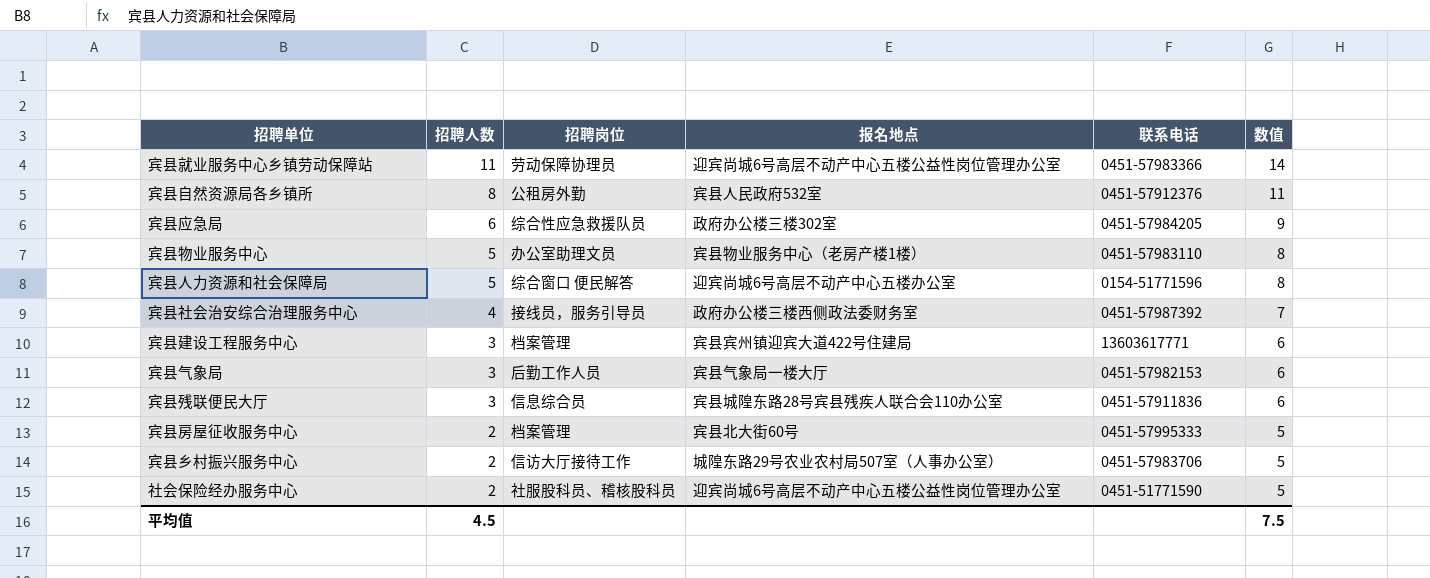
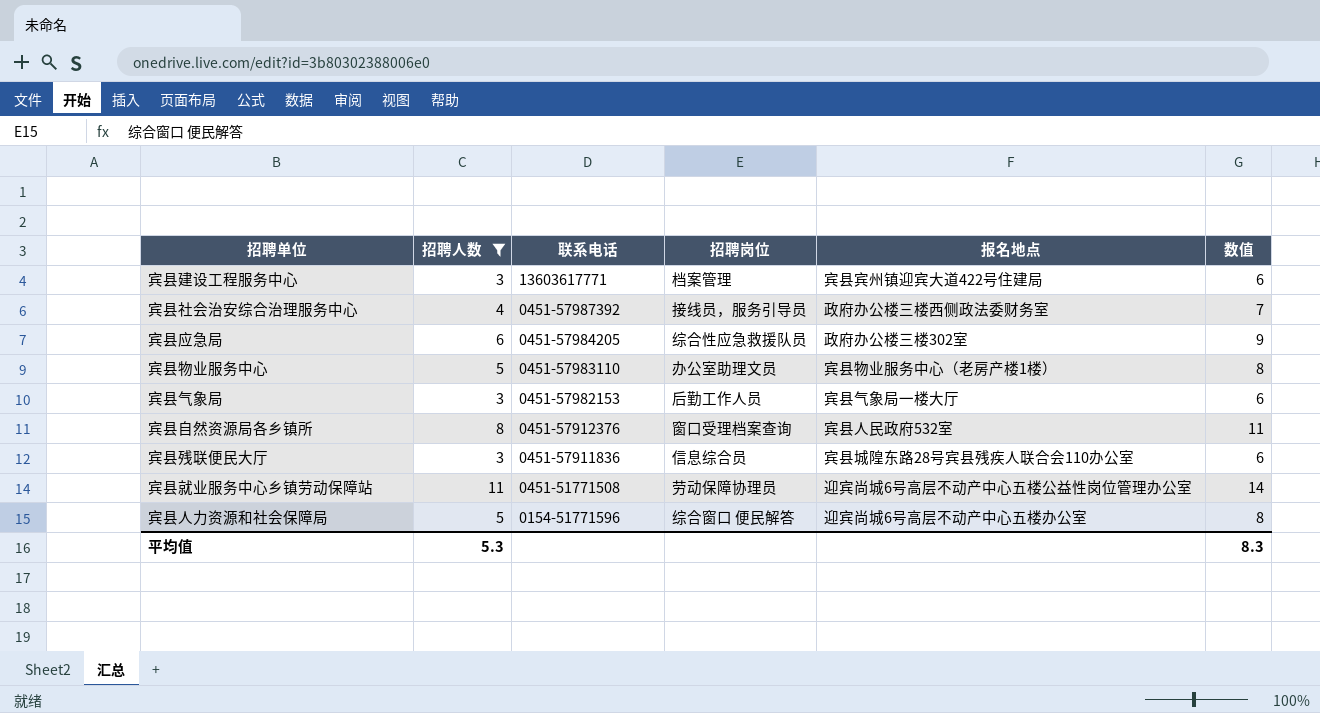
filter: none -> 招聘人数 != 2
row order: 招聘人数 descending -> 联系电话 descending
column 联系电话 | position: 5 -> 3
宾县自然资源局各乡镇所 | 招聘岗位: 公租房外勤 -> 窗口受理档案查询
宾县就业服务中心乡镇劳动保障站 | 联系电话: 0451-57983366 -> 0451-51771508
平均值 | 招聘人数: 4.5 -> 5.3
平均值 | 数值: 7.5 -> 8.3

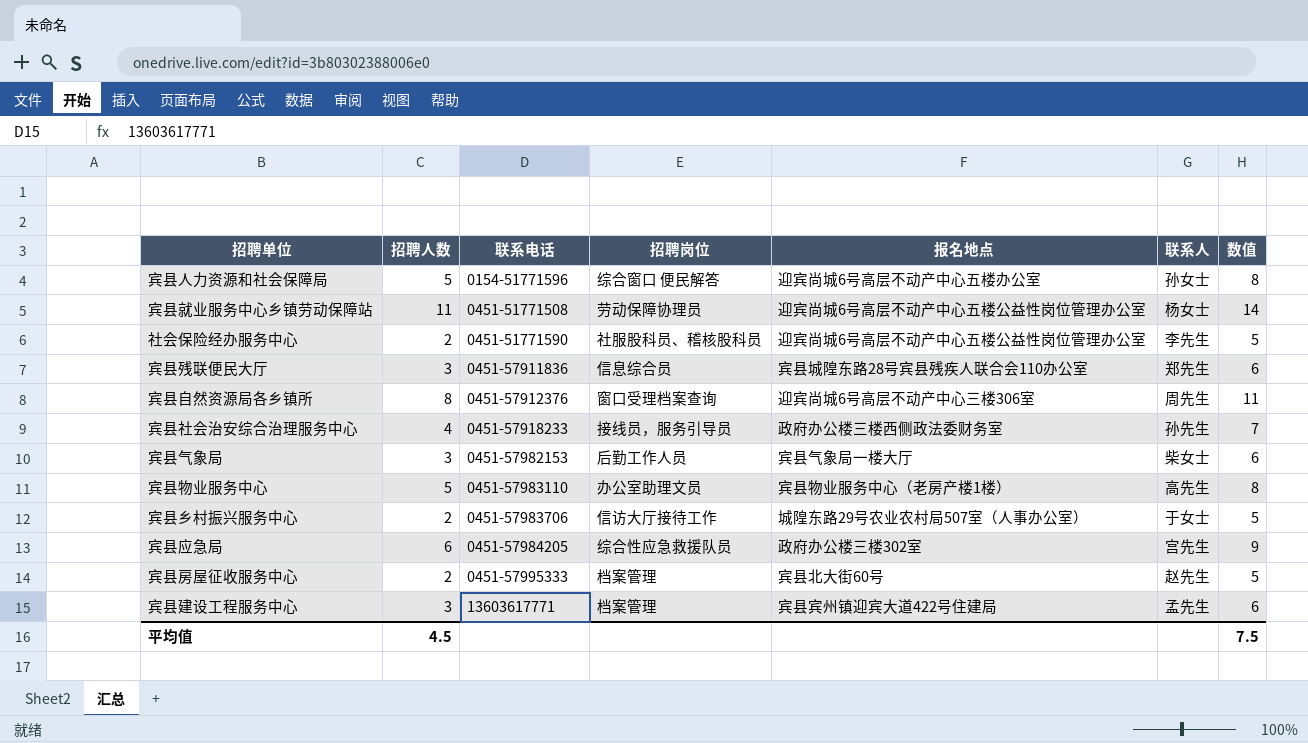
filter: 招聘人数 != 2 -> none
row order: 联系电话 descending -> 联系电话 ascending
column 联系人 | position: none -> 6
宾县自然资源局各乡镇所 | 报名地点: 宾县人民政府532室 -> 迎宾尚城6号高层不动产中心三楼306室
宾县社会治安综合治理服务中心 | 联系电话: 0451-57987392 -> 0451-57918233
平均值 | 招聘人数: 5.3 -> 4.5
平均值 | 数值: 8.3 -> 7.5

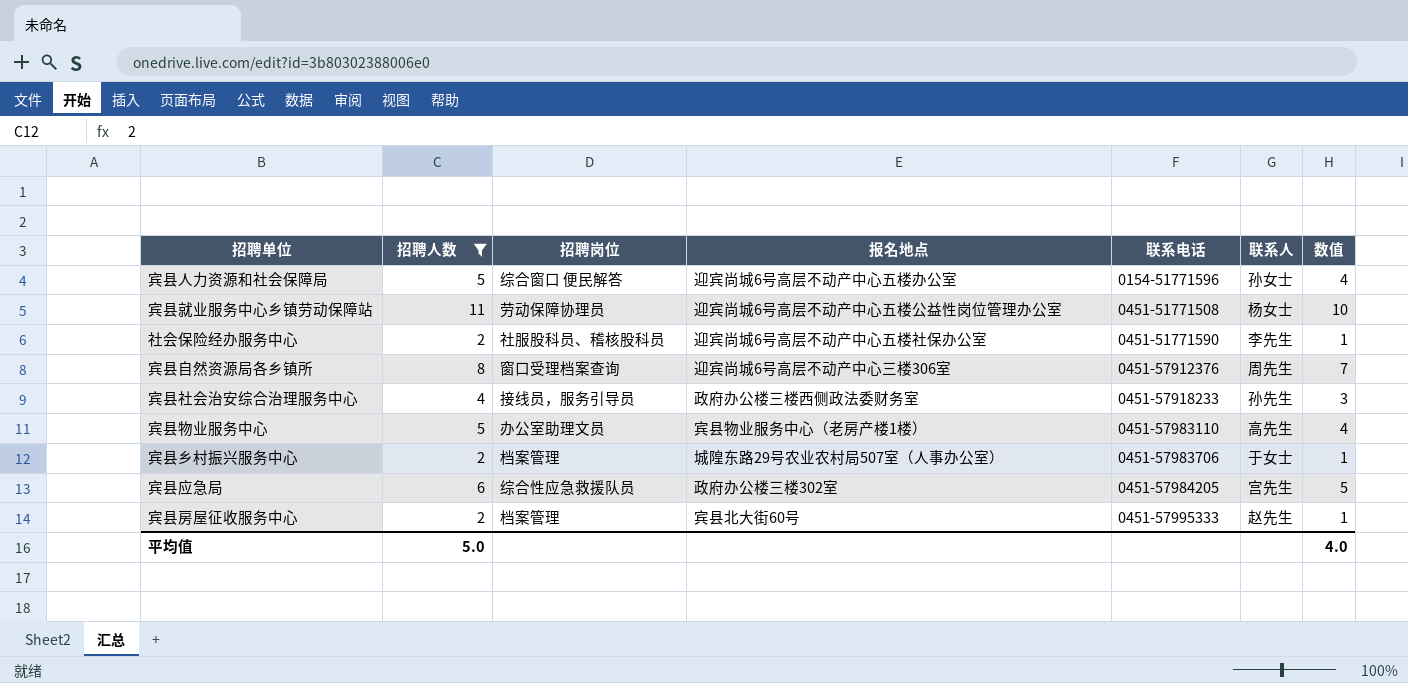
filter: none -> 招聘人数 != 3
column 联系电话 | position: 3 -> 5
column 数值 | formula: [招聘人数] + 3 -> [招聘人数] - 1
社会保险经办服务中心 | 报名地点: 迎宾尚城6号高层不动产中心五楼公益性岗位管理办公室 -> 迎宾尚城6号高层不动产中心五楼社保办公室
宾县乡村振兴服务中心 | 招聘岗位: 信访大厅接待工作 -> 档案管理
平均值 | 招聘人数: 4.5 -> 5.0
平均值 | 数值: 7.5 -> 4.0

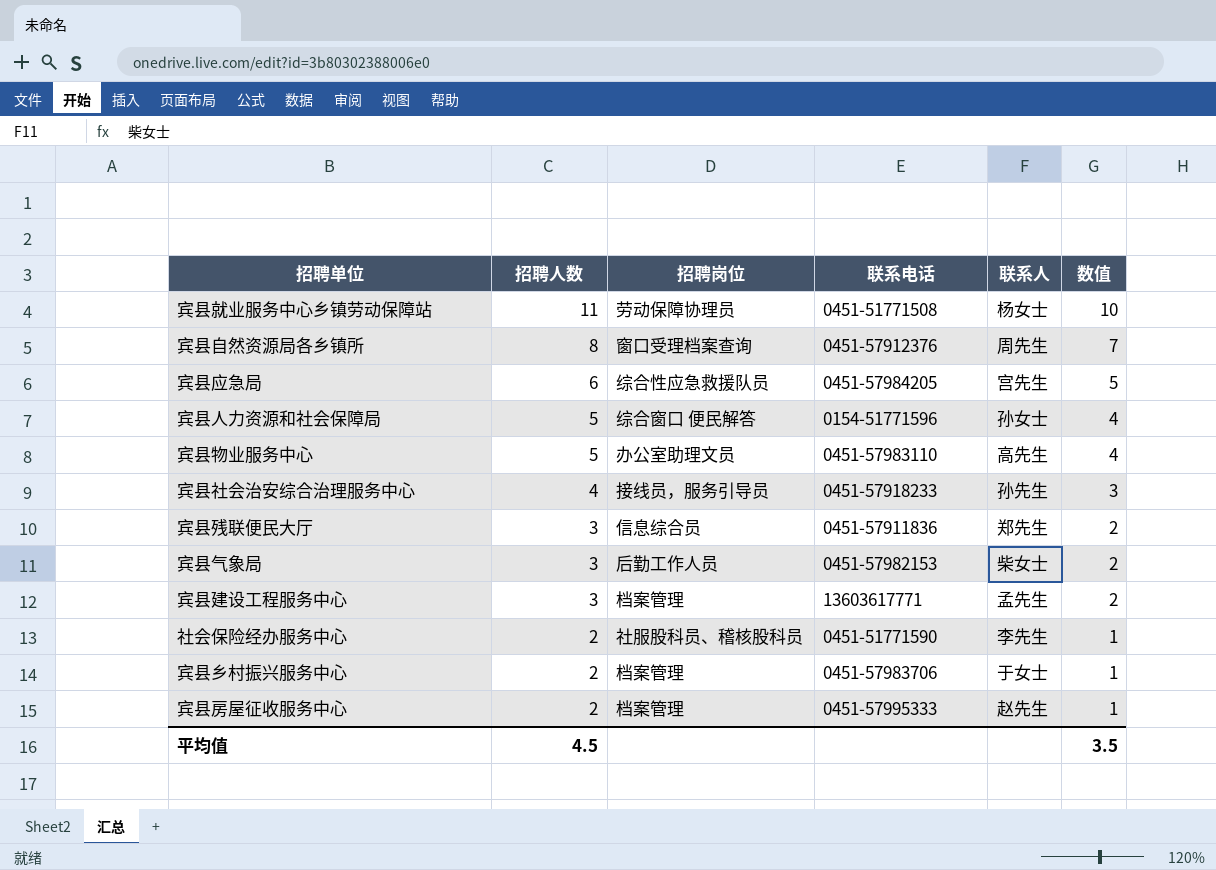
filter: 招聘人数 != 3 -> none
row order: 联系电话 ascending -> 招聘人数 descending
column 报名地点 | position: 4 -> none
平均值 | 招聘人数: 5.0 -> 4.5
平均值 | 数值: 4.0 -> 3.5

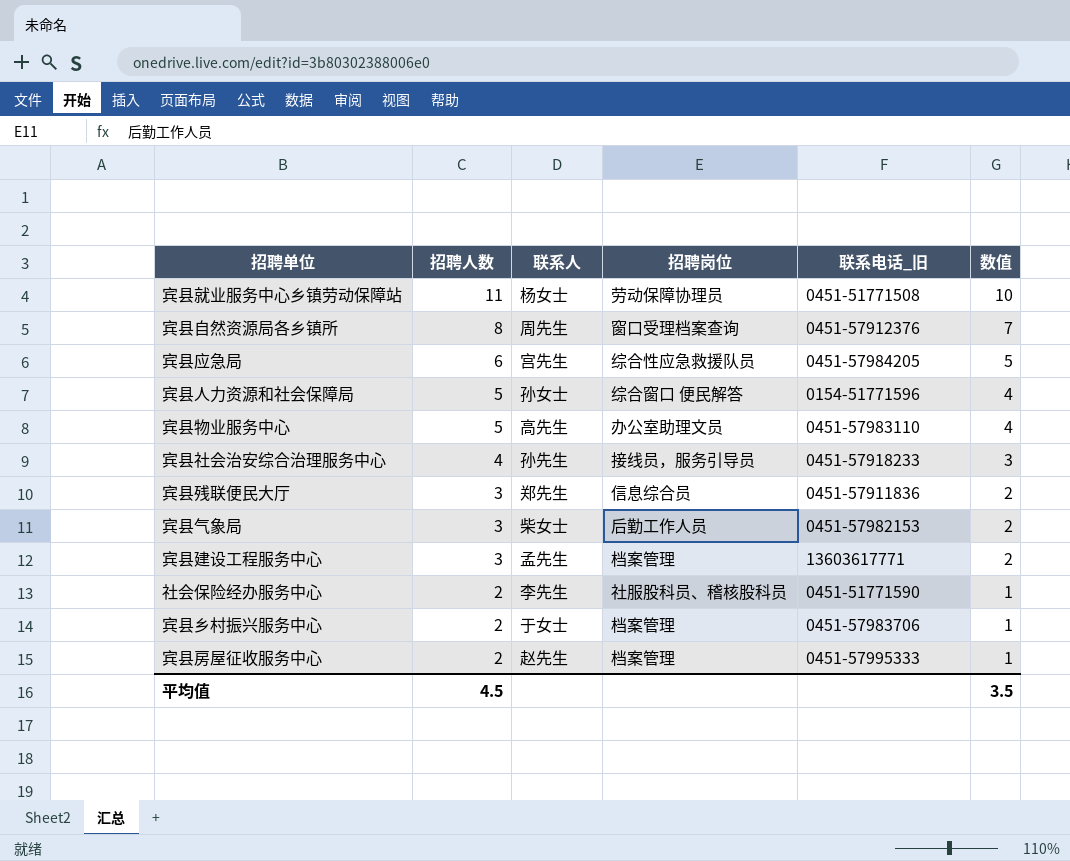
column 联系人 | position: 5 -> 3
column name: 联系电话 -> 联系电话_旧

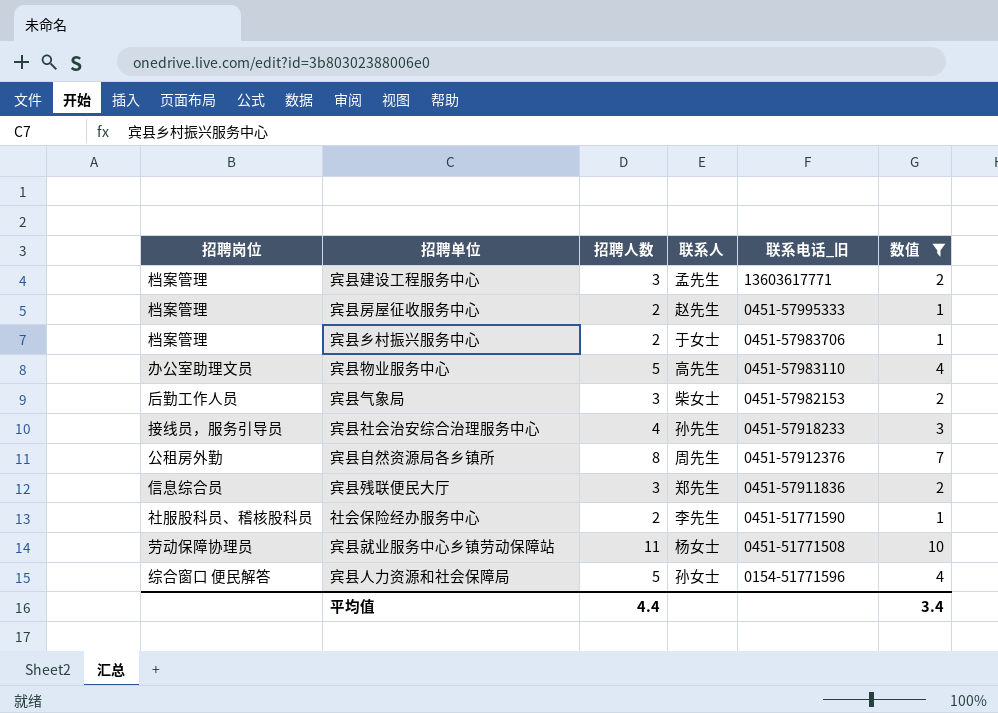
filter: none -> 数值 != 5
row order: 招聘人数 descending -> 联系电话_旧 descending
column 招聘岗位 | position: 4 -> 1
宾县自然资源局各乡镇所 | 招聘岗位: 窗口受理档案查询 -> 公租房外勤
平均值 | 招聘人数: 4.5 -> 4.4
平均值 | 数值: 3.5 -> 3.4

